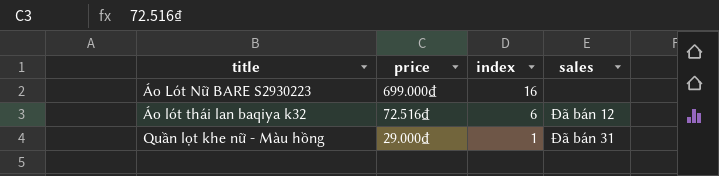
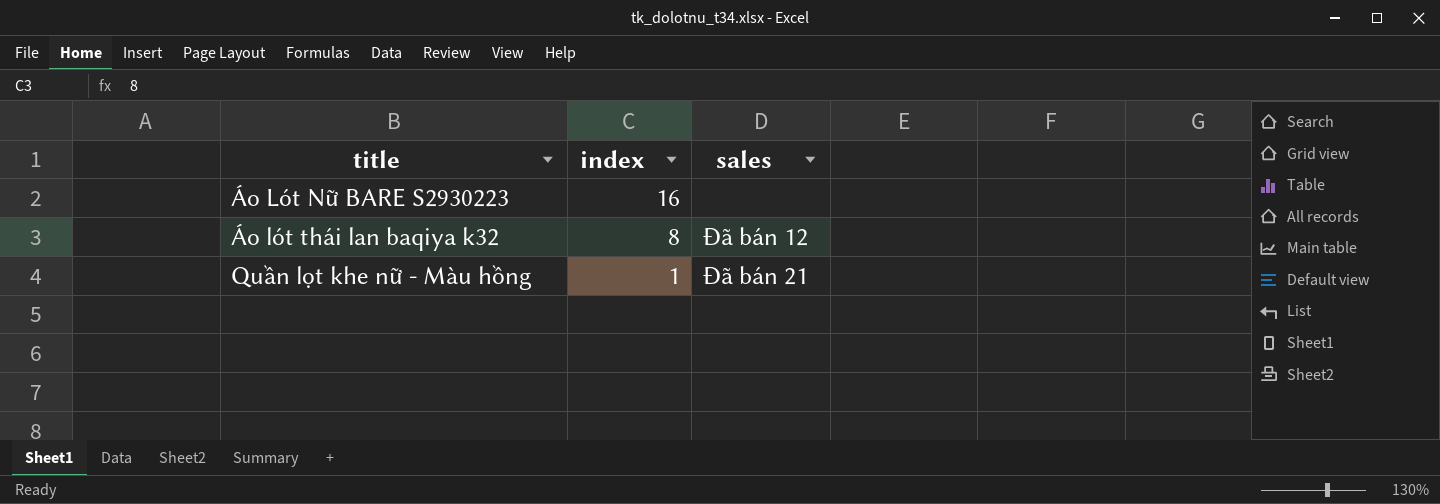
column price | position: 2 -> none
Áo lót thái lan baqiya k32 | index: 6 -> 8
Quần lọt khe nữ - Màu hồng | sales: Đã bán 31 -> Đã bán 21

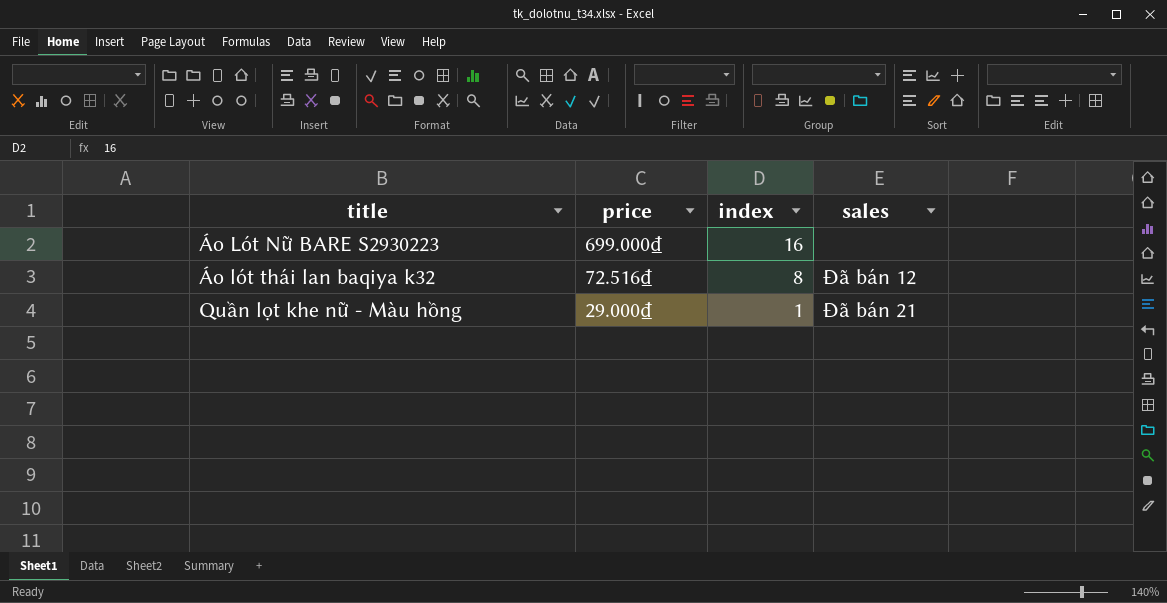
column price | position: none -> 2

